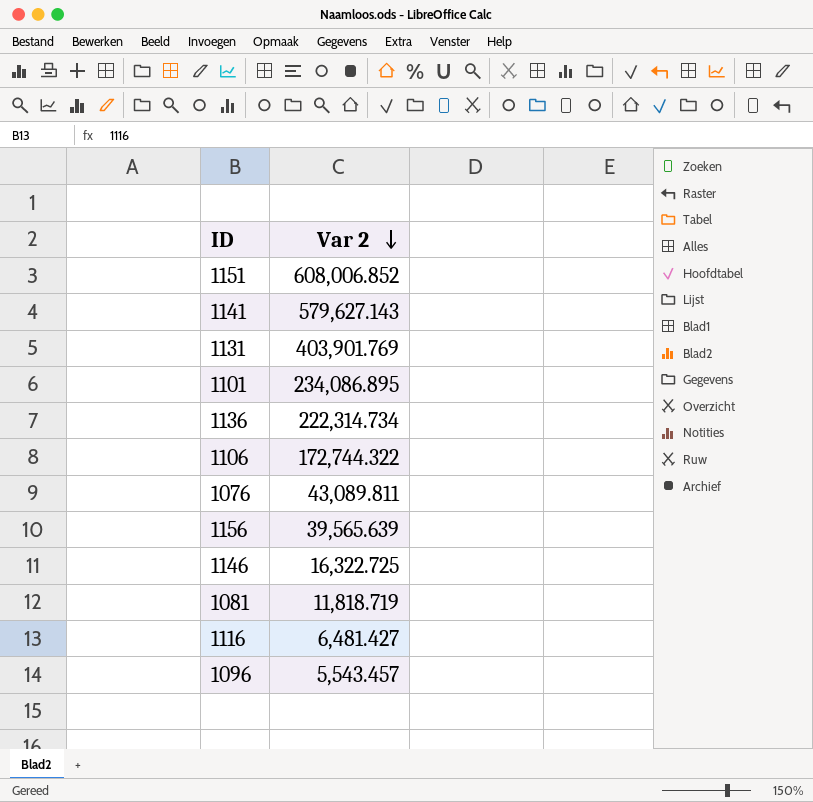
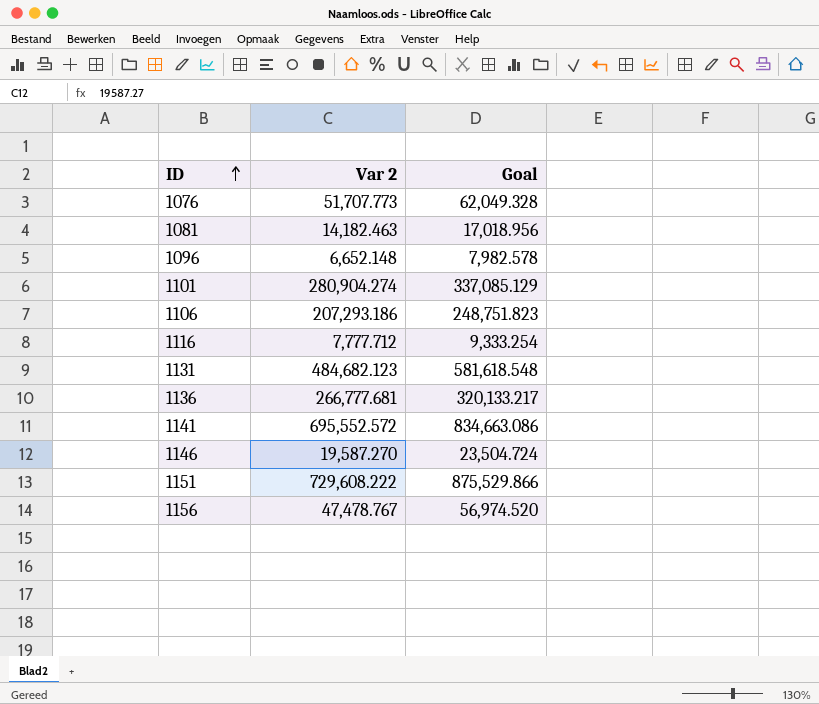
row order: Var 2 descending -> ID ascending
column Goal | formula: none -> [Var 2] * 1.2
1076 | Var 2: 43,089.811 -> 51,707.773
1081 | Var 2: 11,818.719 -> 14,182.463
1096 | Var 2: 5,543.457 -> 6,652.148
1101 | Var 2: 234,086.895 -> 280,904.274
1106 | Var 2: 172,744.322 -> 207,293.186
1116 | Var 2: 6,481.427 -> 7,777.712
1131 | Var 2: 403,901.769 -> 484,682.123
1136 | Var 2: 222,314.734 -> 266,777.681
1141 | Var 2: 579,627.143 -> 695,552.572
1146 | Var 2: 16,322.725 -> 19,587.270
1151 | Var 2: 608,006.852 -> 729,608.222
1156 | Var 2: 39,565.639 -> 47,478.767

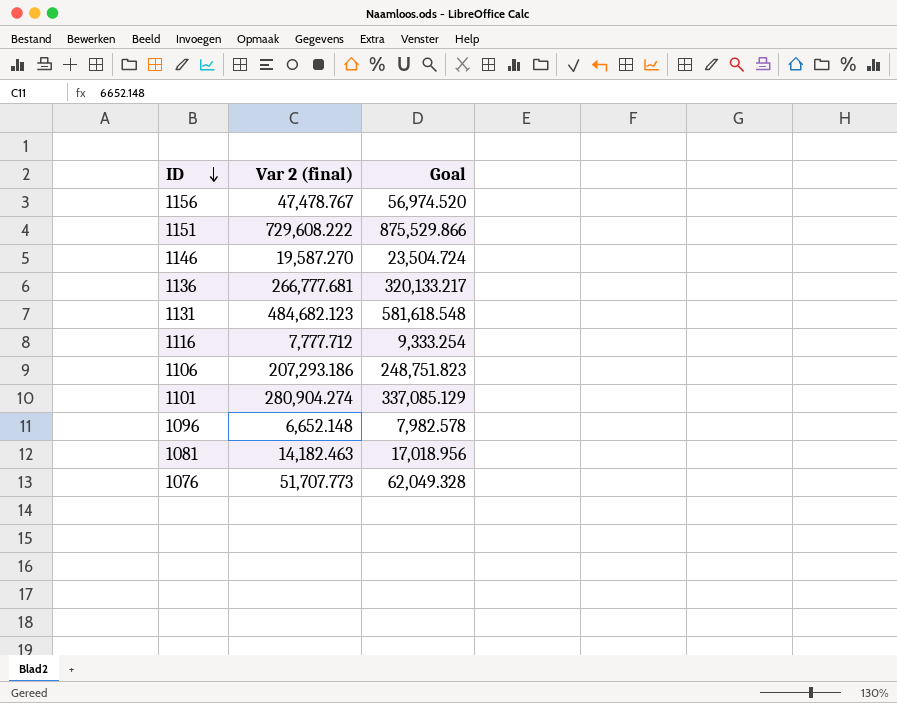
row order: ID ascending -> ID descending
column name: Var 2 -> Var 2 (final)
row 1141: 695,552.572 | 834,663.086 -> none

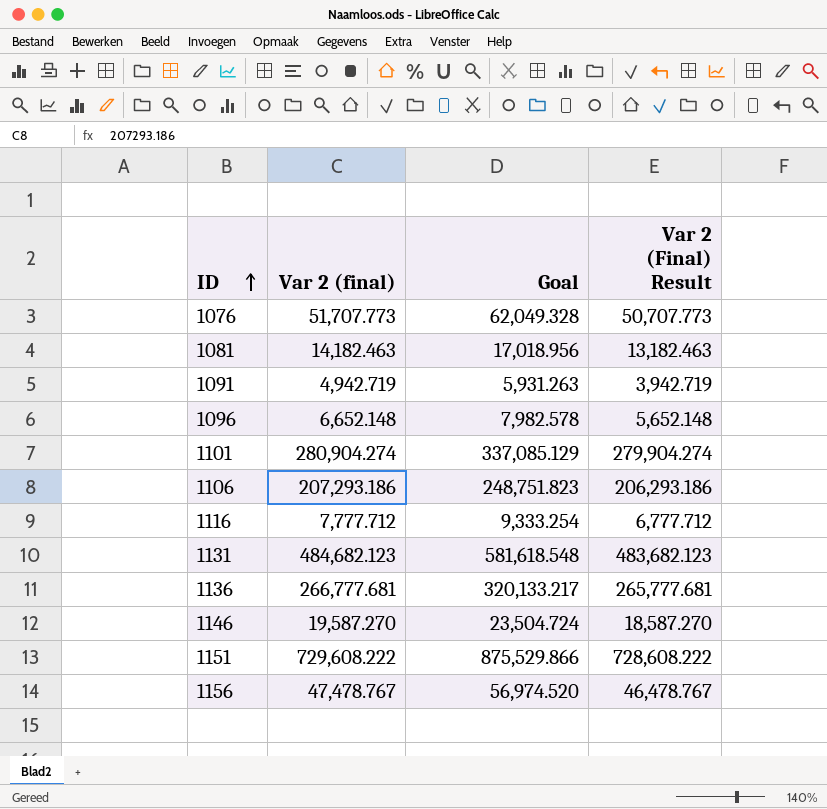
row order: ID descending -> ID ascending
column Var 2 (Final) Result | formula: none -> [Var 2 (final)] - 1000
row 1091: none -> 4,942.719 | 5,931.263 | 3,942.719

